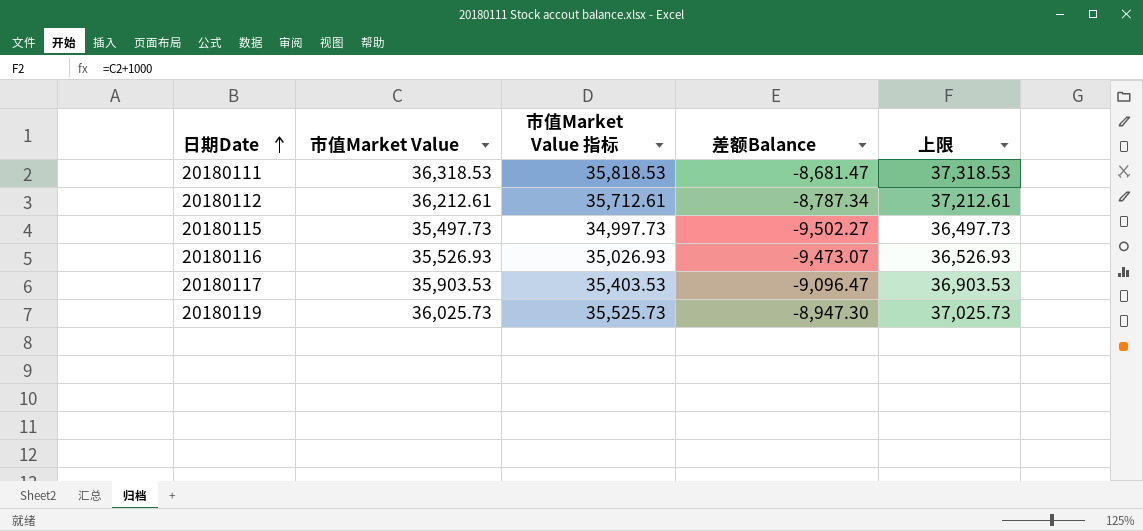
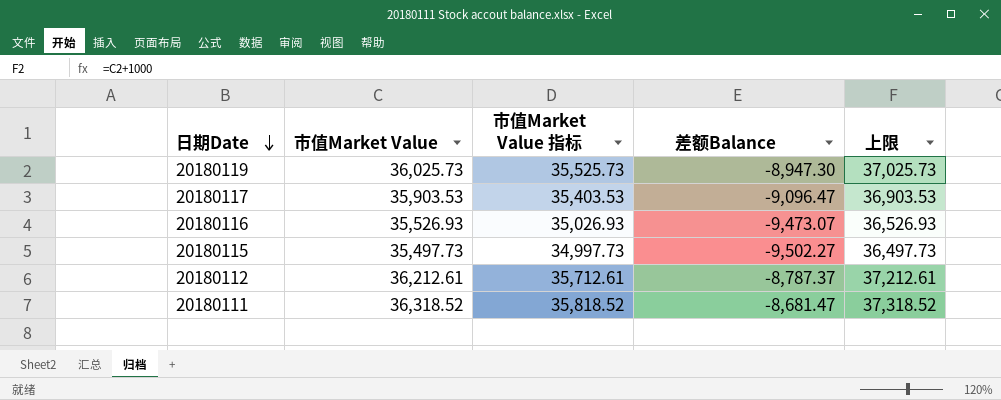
row order: 日期Date ascending -> 日期Date descending
20180112 | 差额Balance: -8,787.34 -> -8,787.37
20180111 | 市值Market Value: 36,318.53 -> 36,318.52
20180111 | 市值Market Value 指标: 35,818.53 -> 35,818.52
20180111 | 上限: 37,318.53 -> 37,318.52

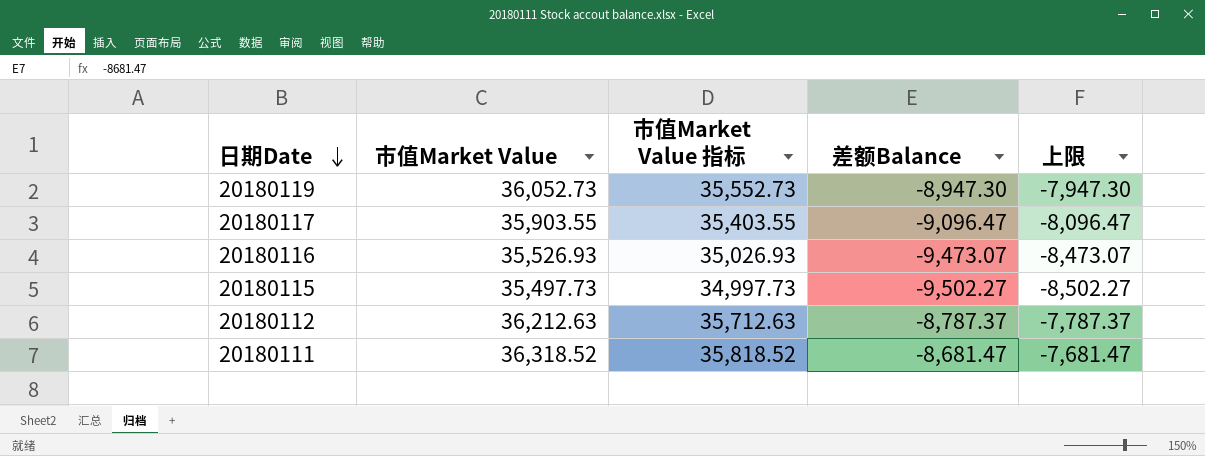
column 上限 | formula: [市值Market Value] + 1000 -> [差额Balance] + 1000
20180119 | 市值Market Value: 36,025.73 -> 36,052.73
20180119 | 市值Market Value 指标: 35,525.73 -> 35,552.73
20180117 | 市值Market Value: 35,903.53 -> 35,903.55
20180117 | 市值Market Value 指标: 35,403.53 -> 35,403.55
20180112 | 市值Market Value: 36,212.61 -> 36,212.63
20180112 | 市值Market Value 指标: 35,712.61 -> 35,712.63

